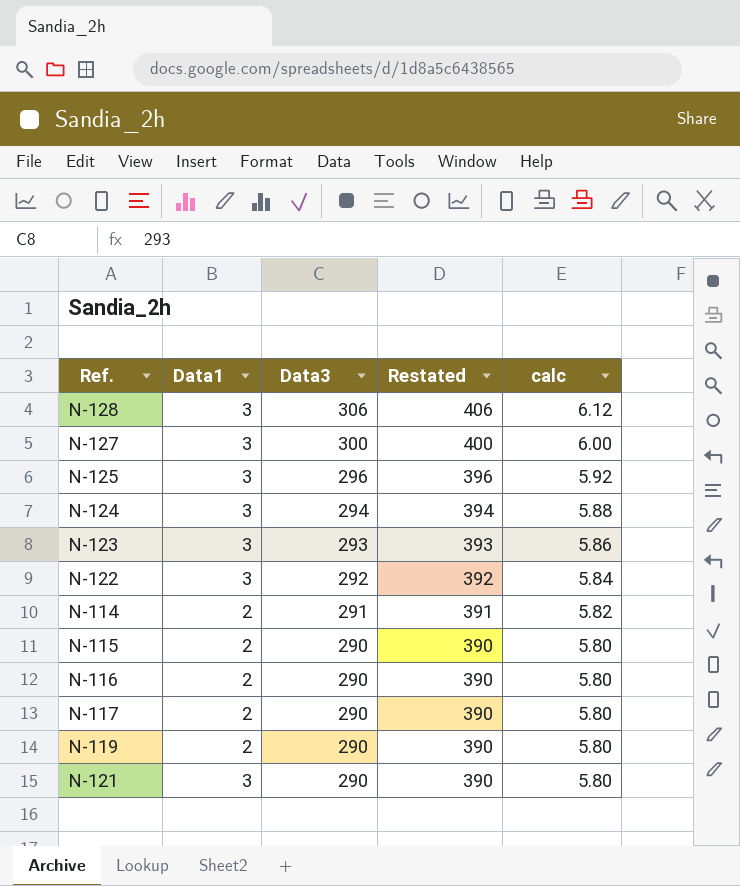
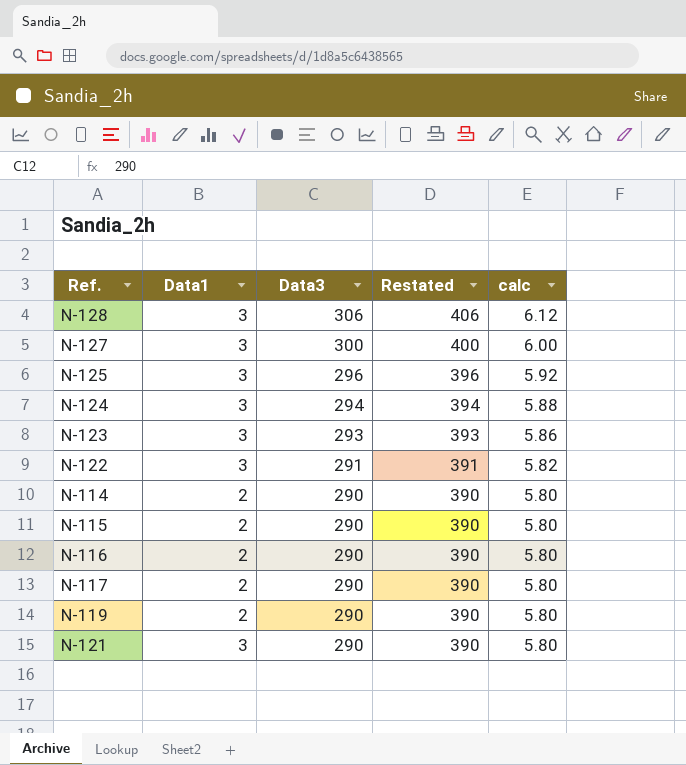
N-122 | Data3: 292 -> 291
N-122 | Restated: 392 -> 391
N-122 | calc: 5.84 -> 5.82
N-114 | Data3: 291 -> 290
N-114 | Restated: 391 -> 390
N-114 | calc: 5.82 -> 5.80

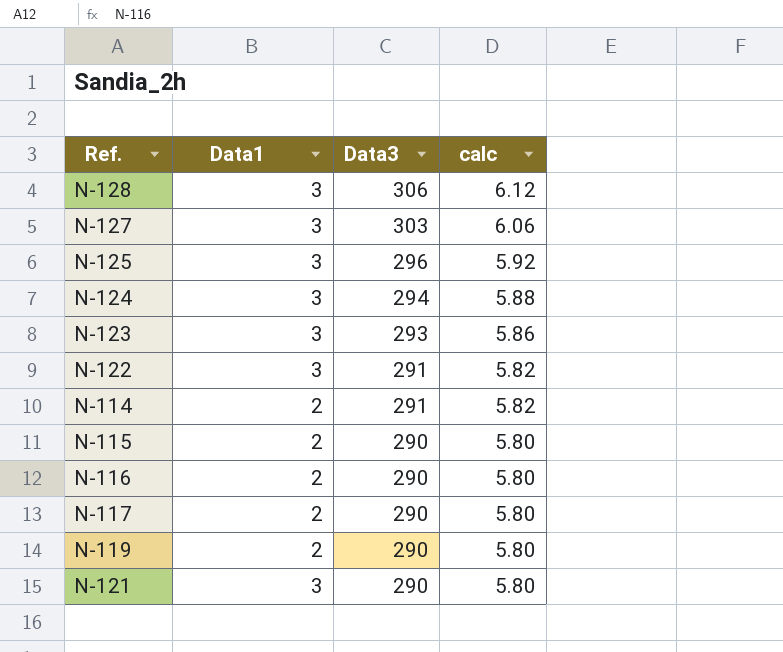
column Restated | formula: [Data3] + 100 -> none
N-127 | Data3: 300 -> 303
N-127 | calc: 6.00 -> 6.06
N-114 | Data3: 290 -> 291
N-114 | calc: 5.80 -> 5.82

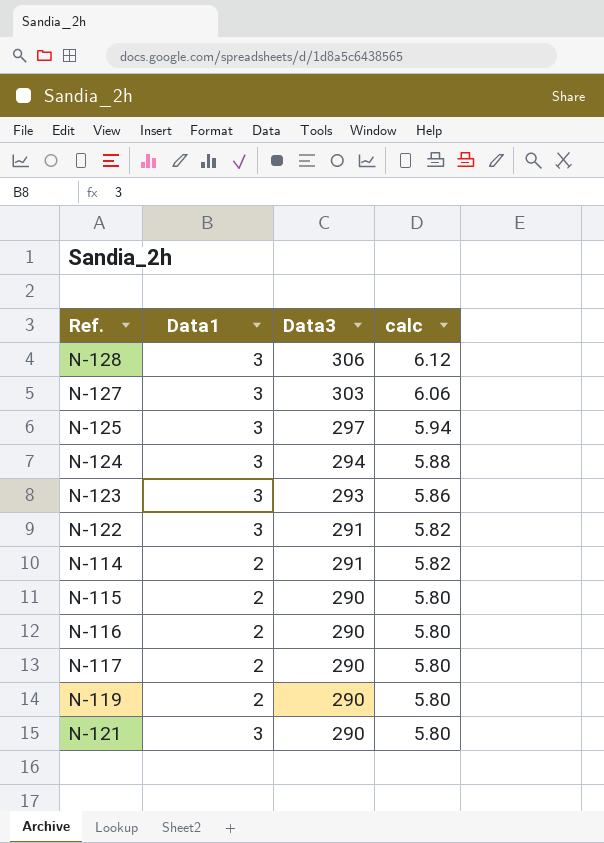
N-125 | Data3: 296 -> 297
N-125 | calc: 5.92 -> 5.94

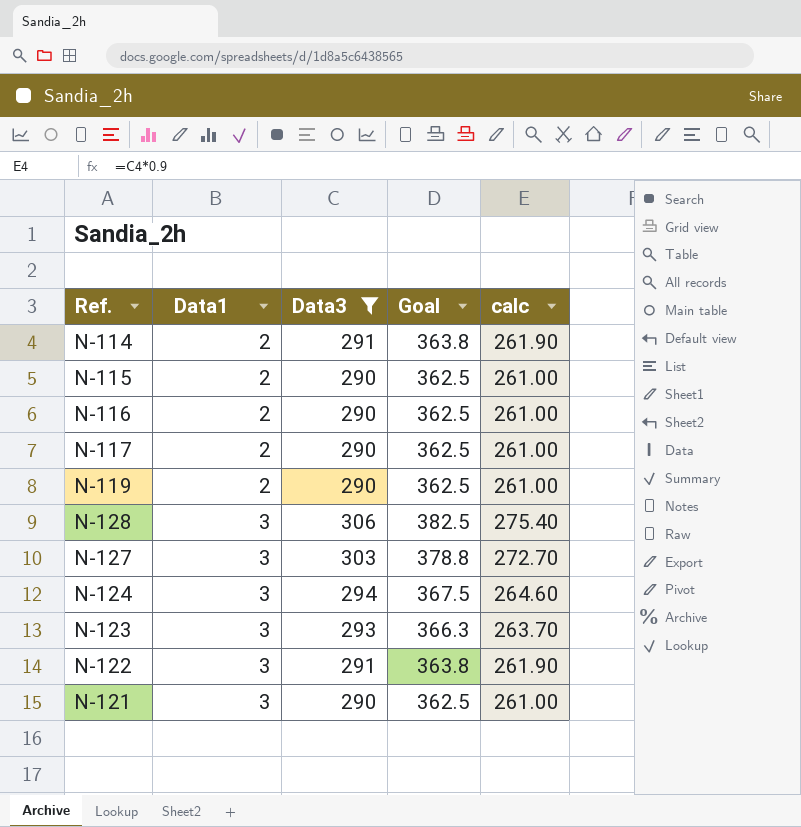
filter: none -> Data3 != 297
row order: Data3 descending -> Data1 ascending
column Goal | formula: none -> [Data3] * 1.25
column calc | formula: [Data3] * 0.02 -> [Data3] * 0.9

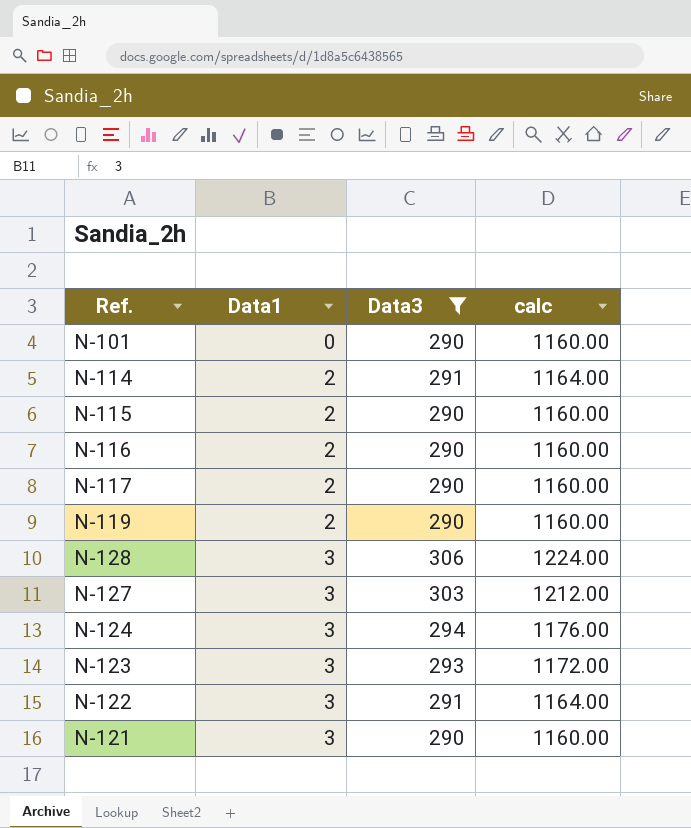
column Goal | formula: [Data3] * 1.25 -> none
column calc | formula: [Data3] * 0.9 -> [Data3] * 4
row N-101: none -> 0 | 290 | 1160.00

